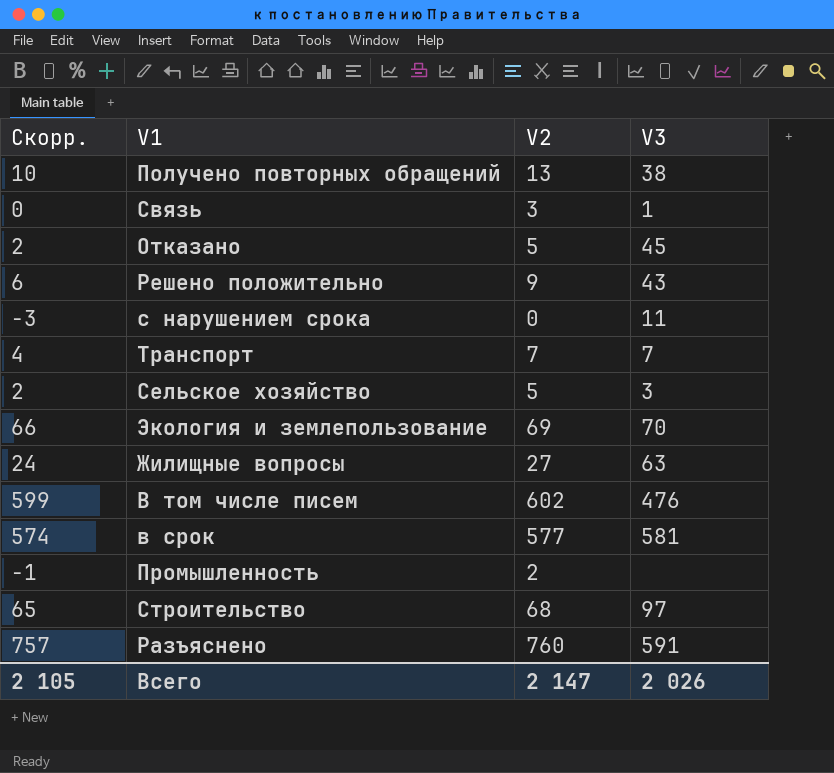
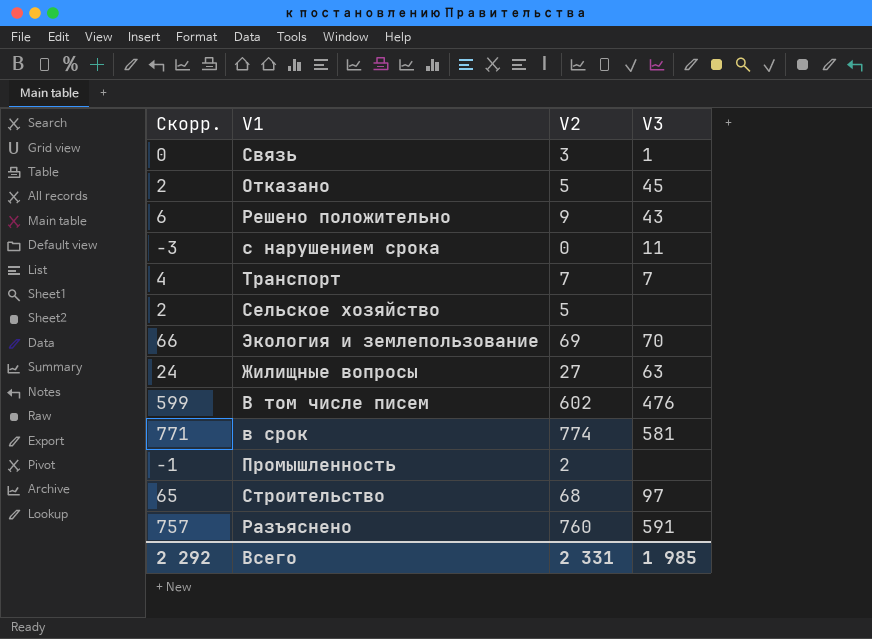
row Получено повторных обращений: 10 | 13 | 38 -> none
Сельское хозяйство | V3: 3 -> none
в срок | Скорр.: 574 -> 771
в срок | V2: 577 -> 774
Всего | Скорр.: 2 105 -> 2 292
Всего | V2: 2 147 -> 2 331
Всего | V3: 2 026 -> 1 985

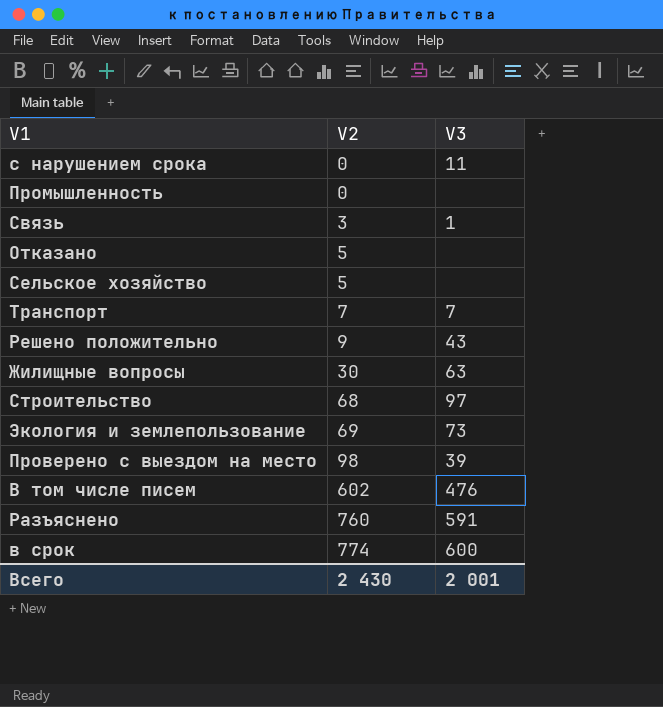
row order: none -> V2 ascending
column Скорр. | formula: [V2] - 3 -> none
Промышленность | V2: 2 -> 0
Отказано | V3: 45 -> none
Жилищные вопросы | V2: 27 -> 30
Экология и землепользование | V3: 70 -> 73
row Проверено с выездом на место: none -> 98 | 39
в срок | V3: 581 -> 600
Всего | V2: 2 331 -> 2 430
Всего | V3: 1 985 -> 2 001

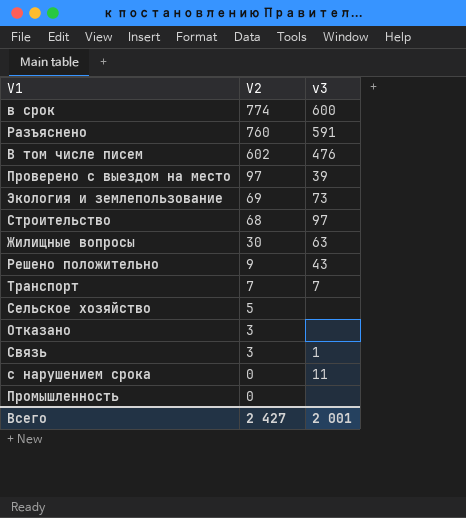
row order: V2 ascending -> V2 descending
column name: V3 -> v3
Проверено с выездом на место | V2: 98 -> 97
Отказано | V2: 5 -> 3
Всего | V2: 2 430 -> 2 427

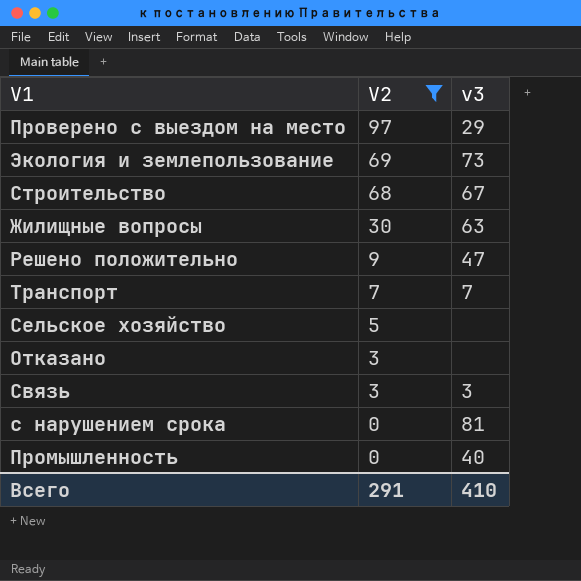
filter: none -> V2 <= 97
Проверено с выездом на место | v3: 39 -> 29
Строительство | v3: 97 -> 67
Решено положительно | v3: 43 -> 47
Связь | v3: 1 -> 3
с нарушением срока | v3: 11 -> 81
Промышленность | v3: none -> 40
Всего | V2: 2 427 -> 291
Всего | v3: 2 001 -> 410

